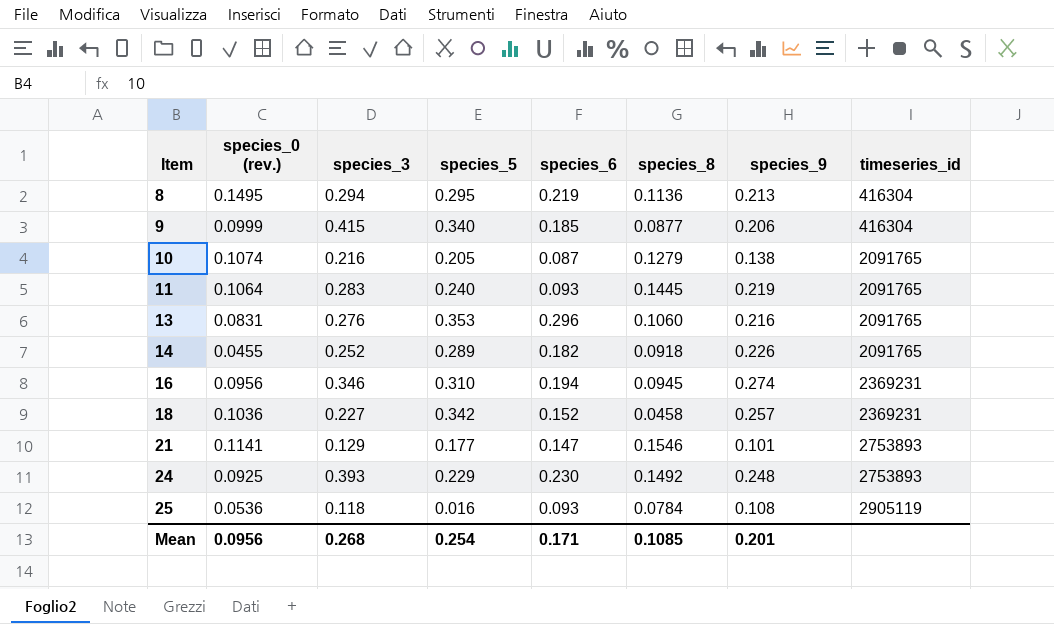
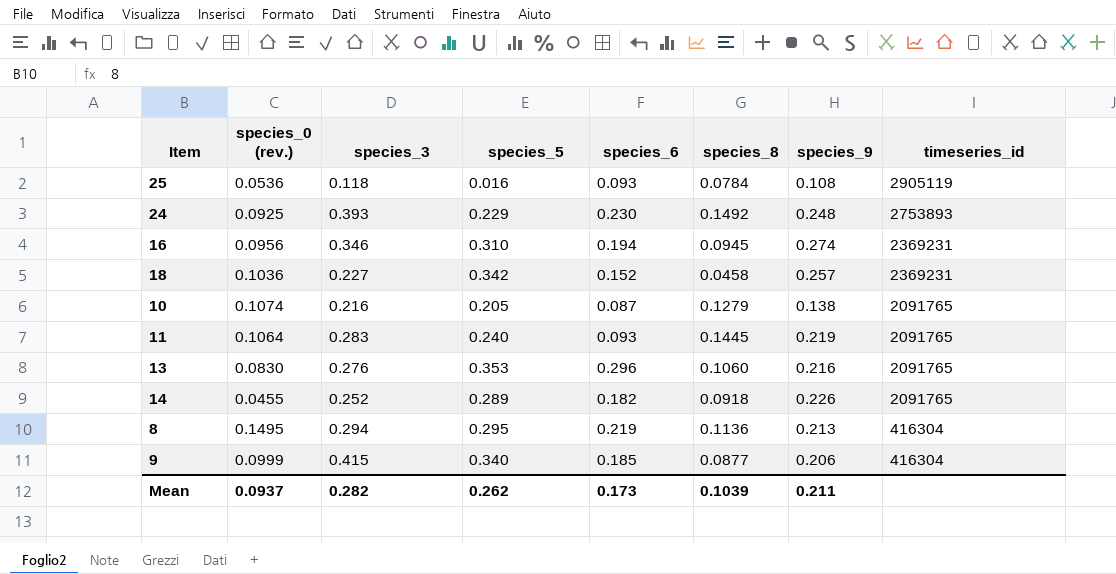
row order: Item ascending -> timeseries_id descending
row 21: 0.1141 | 0.129 | 0.177 | 0.147 | 0.1546 | 0.101 | 2753893 -> none
13 | species_0 (rev.): 0.0831 -> 0.0830
Mean | species_0 (rev.): 0.0956 -> 0.0937
Mean | species_3: 0.268 -> 0.282
Mean | species_5: 0.254 -> 0.262
Mean | species_6: 0.171 -> 0.173
Mean | species_8: 0.1085 -> 0.1039
Mean | species_9: 0.201 -> 0.211

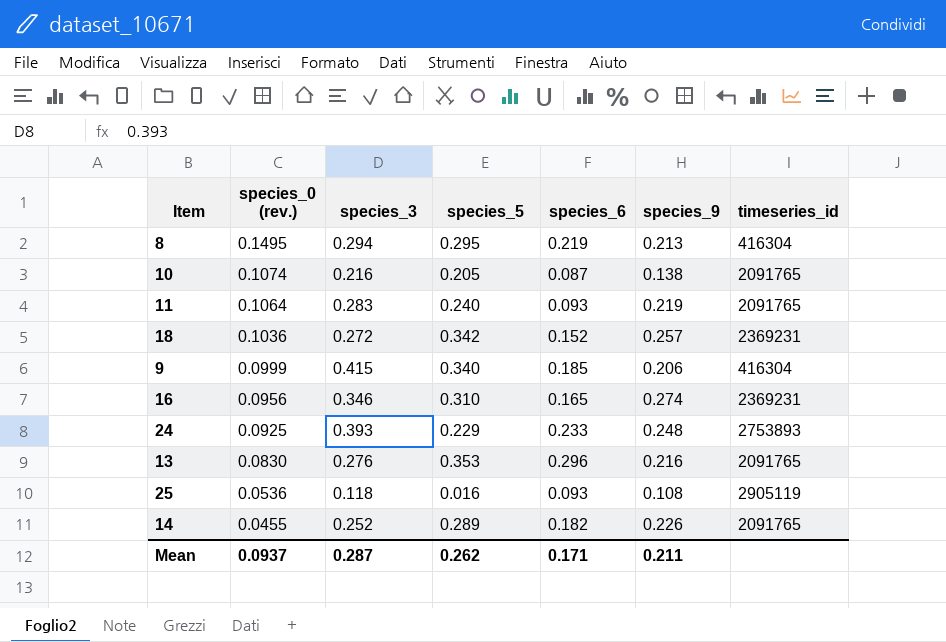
row order: timeseries_id descending -> species_0 (rev.) descending
column species_8 | position: 6 -> none
18 | species_3: 0.227 -> 0.272
16 | species_6: 0.194 -> 0.165
24 | species_6: 0.230 -> 0.233
Mean | species_3: 0.282 -> 0.287
Mean | species_6: 0.173 -> 0.171

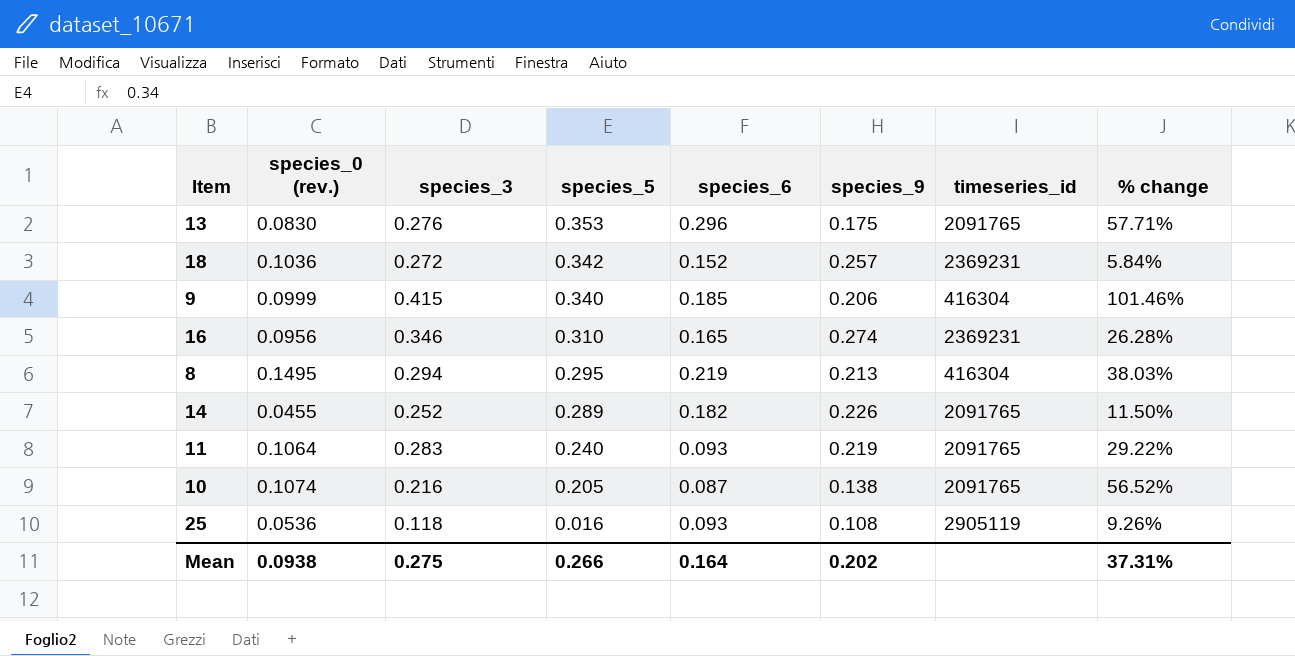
row order: species_0 (rev.) descending -> species_5 descending
column % change | formula: none -> ([species_3] - [species_9]) / [species_9]
row 24: 0.0925 | 0.393 | 0.229 | 0.233 | 0.248 | 2753893 -> none
13 | species_9: 0.216 -> 0.175
Mean | species_0 (rev.): 0.0937 -> 0.0938
Mean | species_3: 0.287 -> 0.275
Mean | species_5: 0.262 -> 0.266
Mean | species_6: 0.171 -> 0.164
Mean | species_9: 0.211 -> 0.202

